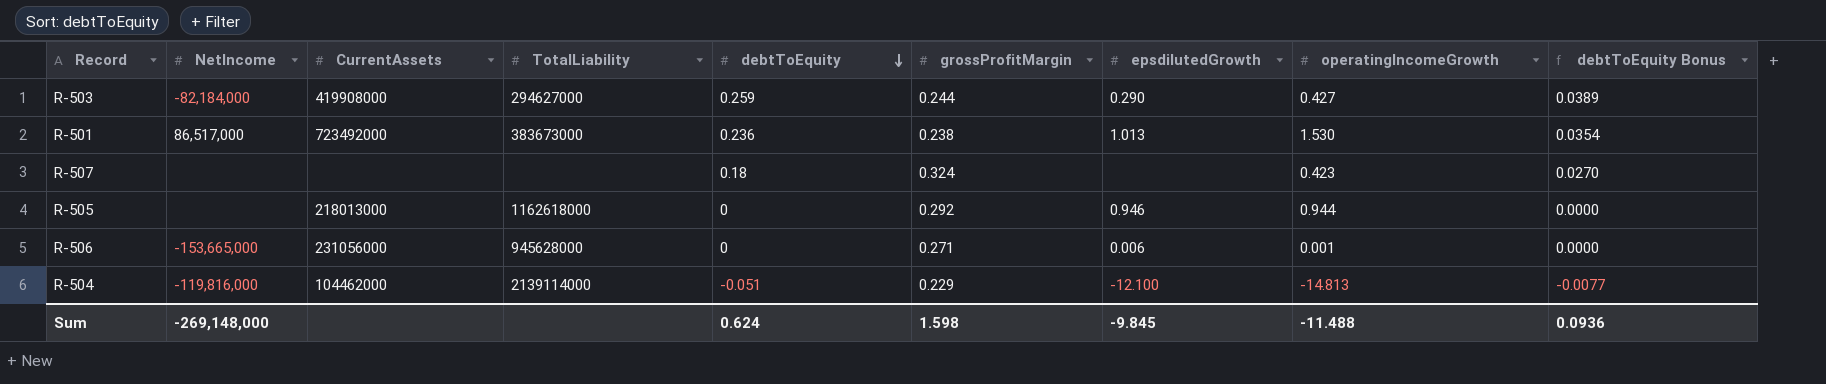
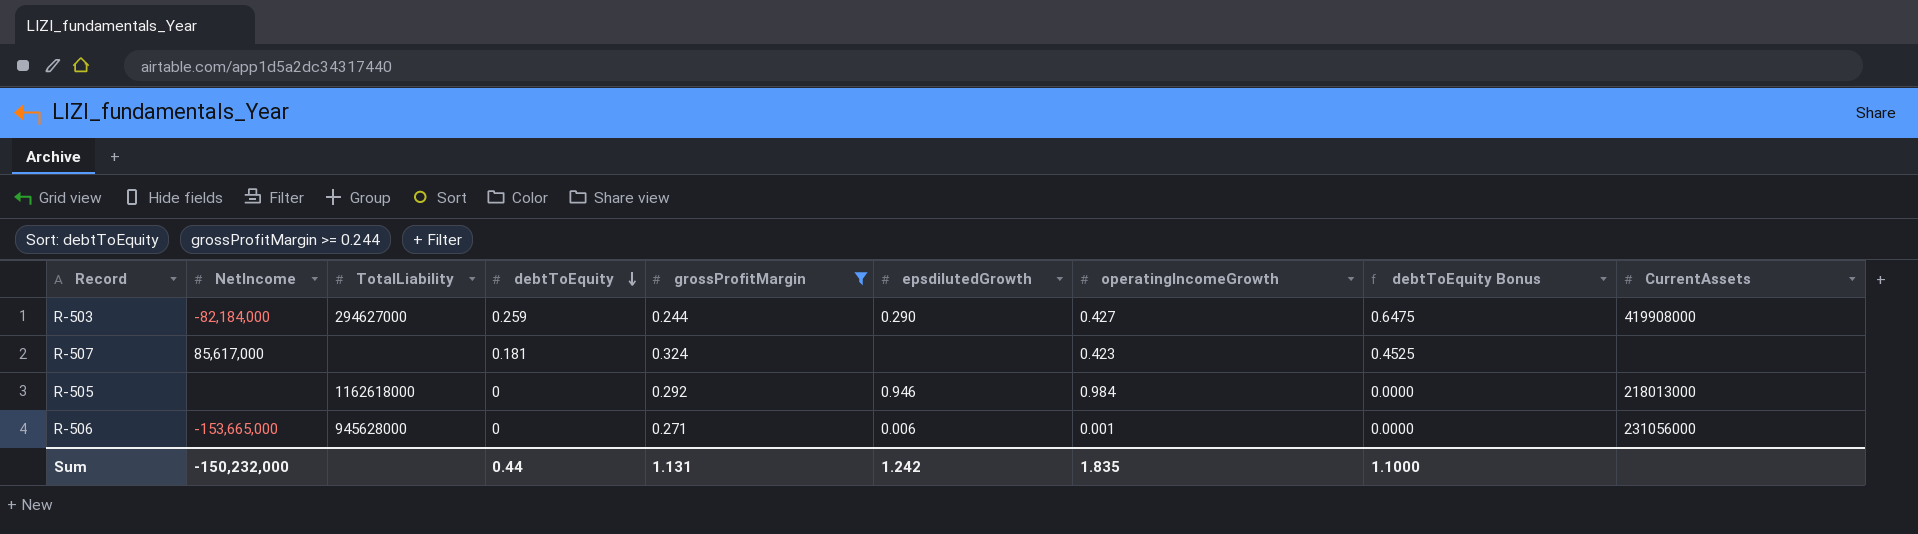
filter: none -> grossProfitMargin >= 0.244
column debtToEquity Bonus | formula: [debtToEquity] * 0.15 -> [debtToEquity] * 2.5
column CurrentAssets | position: 3 -> 9
R-507 | NetIncome: none -> 85,617,000
R-507 | debtToEquity: 0.18 -> 0.181
R-505 | operatingIncomeGrowth: 0.944 -> 0.984
Sum | NetIncome: -269,148,000 -> -150,232,000
Sum | debtToEquity: 0.624 -> 0.44
Sum | grossProfitMargin: 1.598 -> 1.131
Sum | epsdilutedGrowth: -9.845 -> 1.242
Sum | operatingIncomeGrowth: -11.488 -> 1.835
Sum | debtToEquity Bonus: 0.0936 -> 1.1000

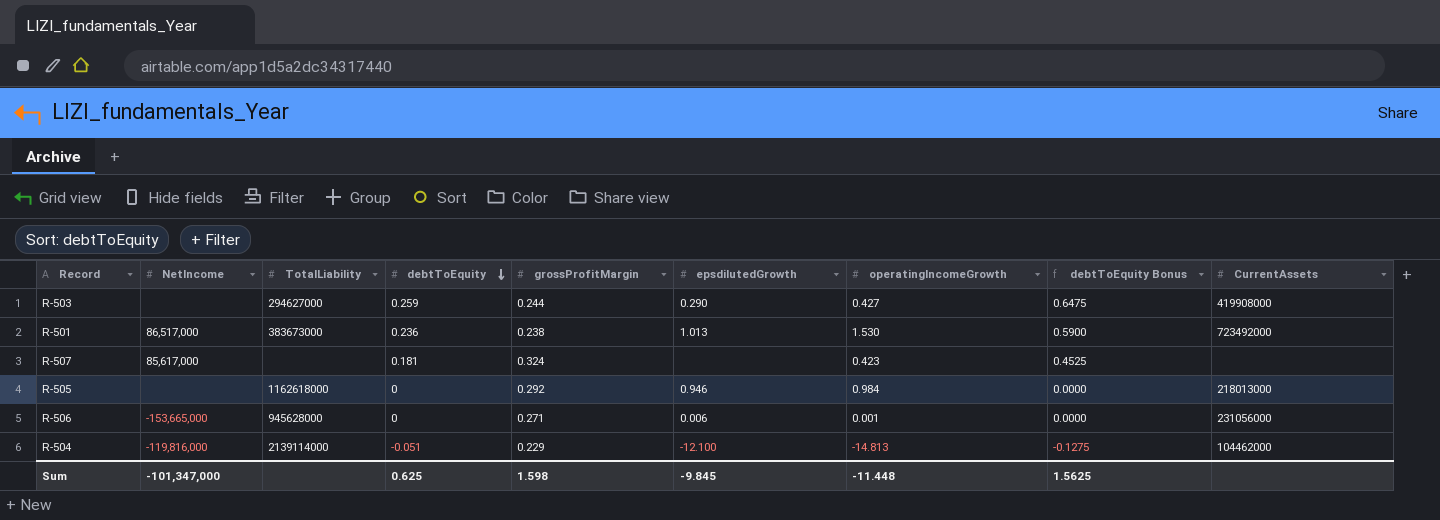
filter: grossProfitMargin >= 0.244 -> none
R-503 | NetIncome: -82,184,000 -> none
Sum | NetIncome: -150,232,000 -> -101,347,000
Sum | debtToEquity: 0.44 -> 0.625
Sum | grossProfitMargin: 1.131 -> 1.598
Sum | epsdilutedGrowth: 1.242 -> -9.845
Sum | operatingIncomeGrowth: 1.835 -> -11.448
Sum | debtToEquity Bonus: 1.1000 -> 1.5625

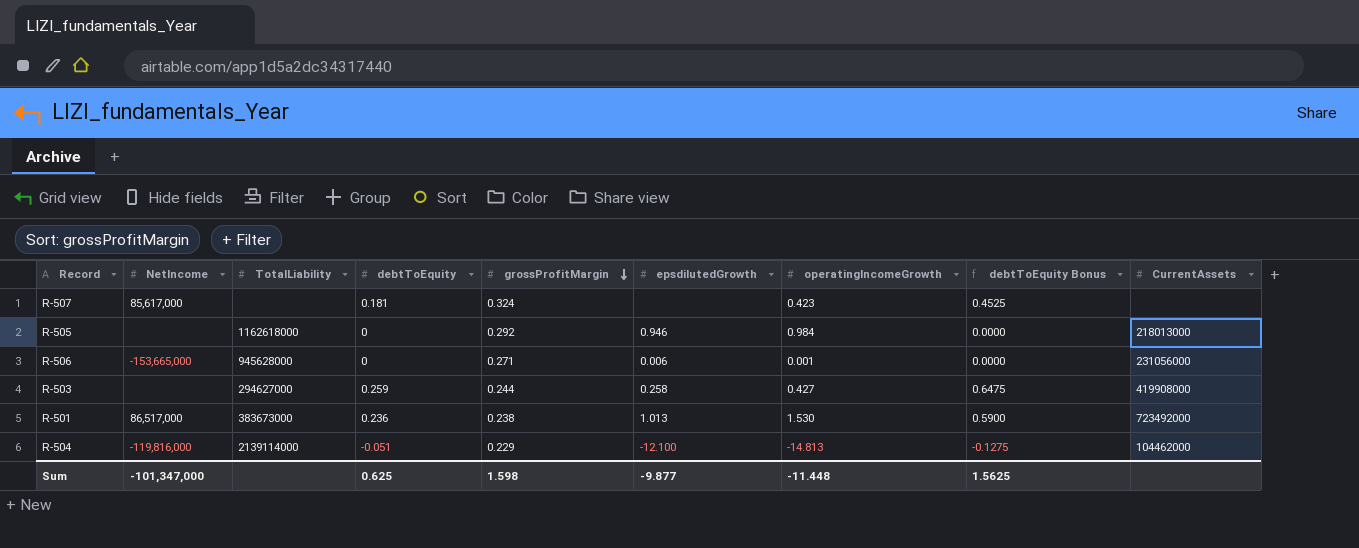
row order: debtToEquity descending -> grossProfitMargin descending
R-503 | epsdilutedGrowth: 0.290 -> 0.258
Sum | epsdilutedGrowth: -9.845 -> -9.877

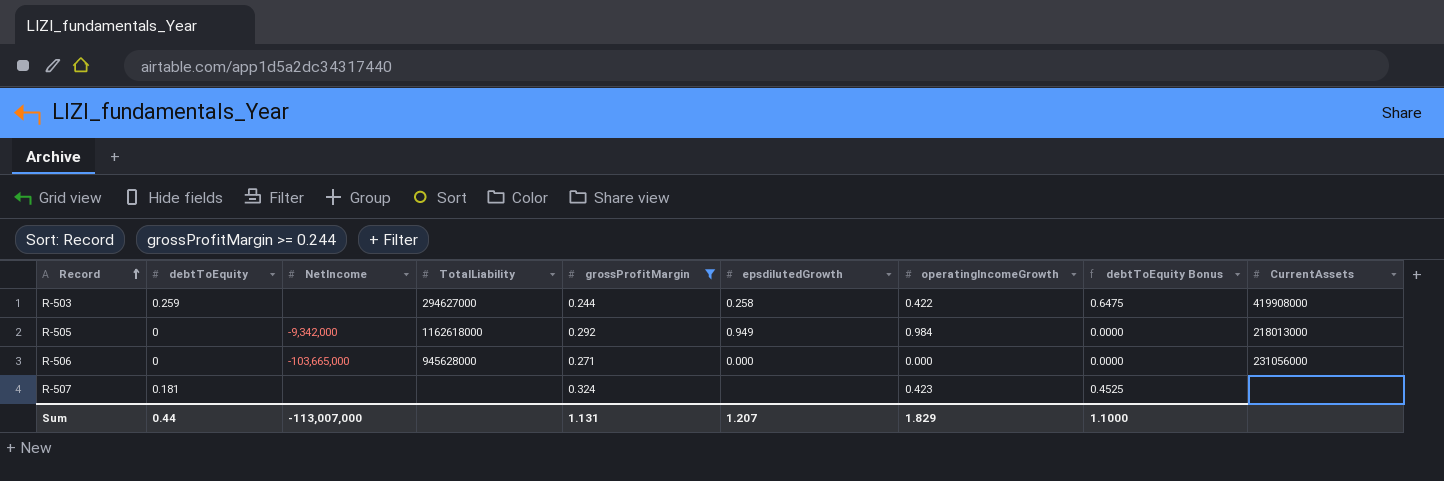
filter: none -> grossProfitMargin >= 0.244
row order: grossProfitMargin descending -> Record ascending
column debtToEquity | position: 4 -> 2
R-503 | operatingIncomeGrowth: 0.427 -> 0.422
R-505 | NetIncome: none -> -9,342,000
R-505 | epsdilutedGrowth: 0.946 -> 0.949
R-506 | NetIncome: -153,665,000 -> -103,665,000
R-506 | epsdilutedGrowth: 0.006 -> 0.000
R-506 | operatingIncomeGrowth: 0.001 -> 0.000
R-507 | NetIncome: 85,617,000 -> none
Sum | debtToEquity: 0.625 -> 0.44
Sum | NetIncome: -101,347,000 -> -113,007,000
Sum | grossProfitMargin: 1.598 -> 1.131
Sum | epsdilutedGrowth: -9.877 -> 1.207
Sum | operatingIncomeGrowth: -11.448 -> 1.829
Sum | debtToEquity Bonus: 1.5625 -> 1.1000

